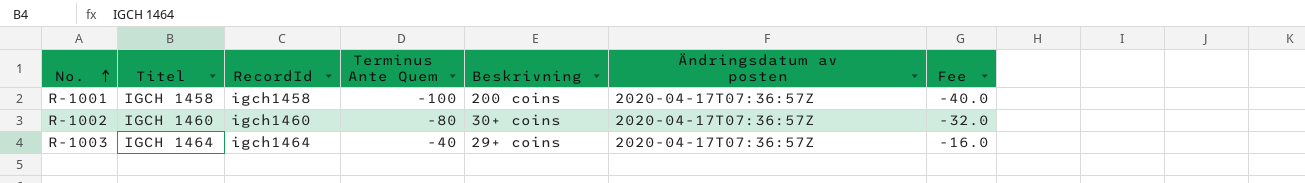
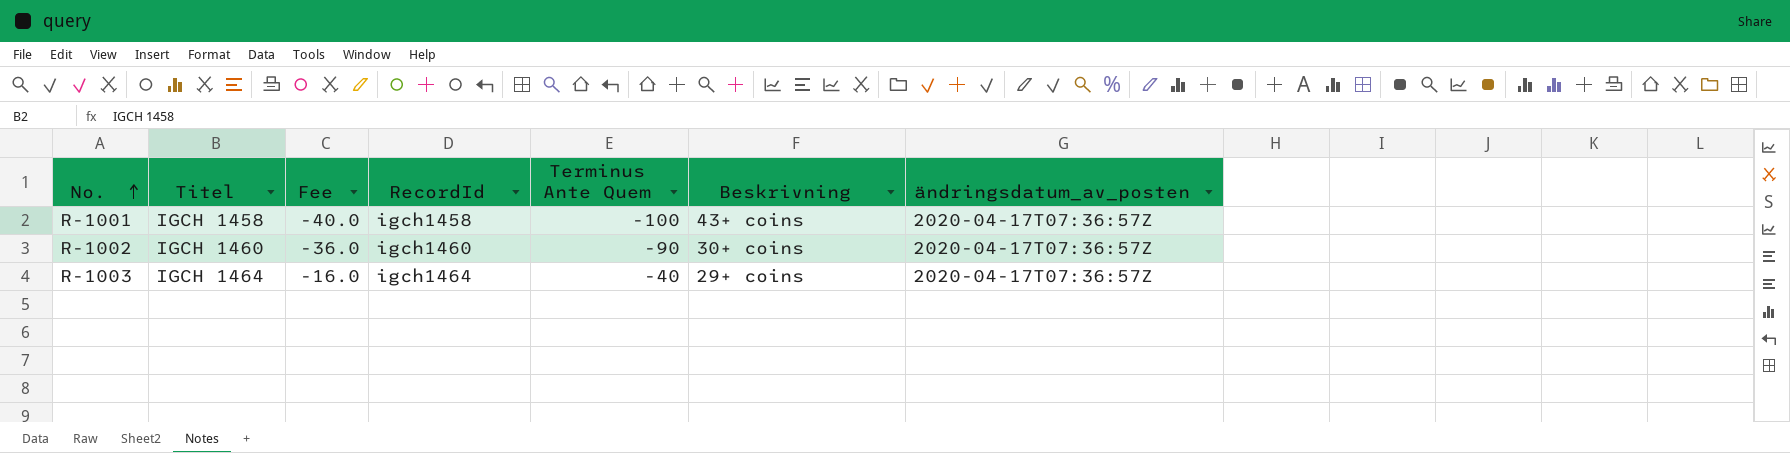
column Fee | position: 7 -> 3
column name: Ändringsdatum av posten -> ändringsdatum_av_posten
R-1001 | Beskrivning: 200 coins -> 43+ coins
R-1002 | Fee: -32.0 -> -36.0
R-1002 | Terminus Ante Quem: -80 -> -90

